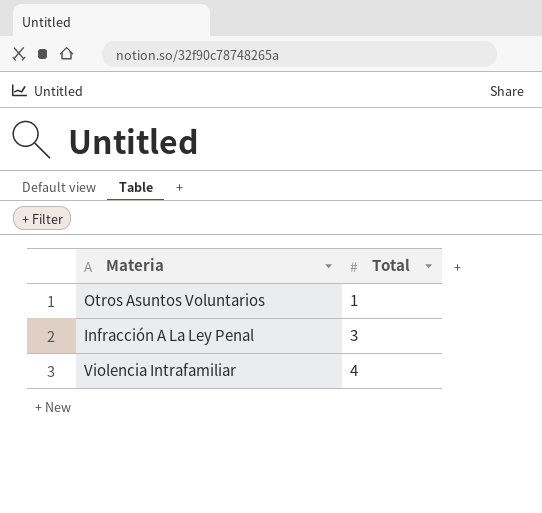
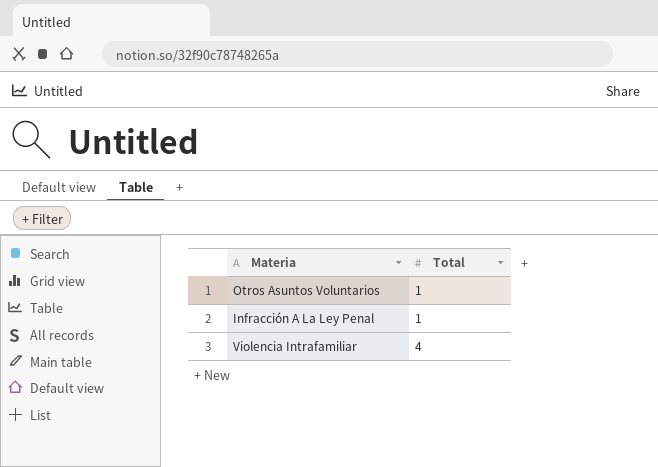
Infracción A La Ley Penal | Total: 3 -> 1

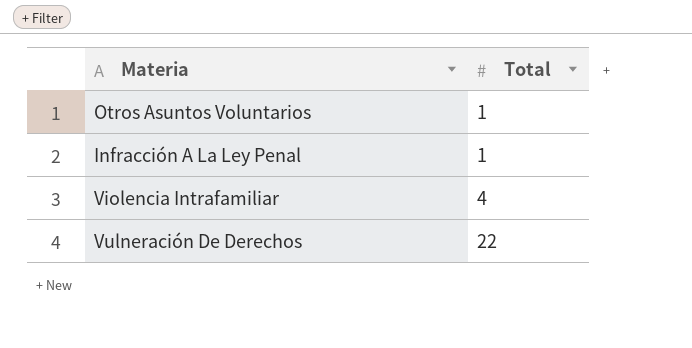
row Vulneración De Derechos: none -> 22

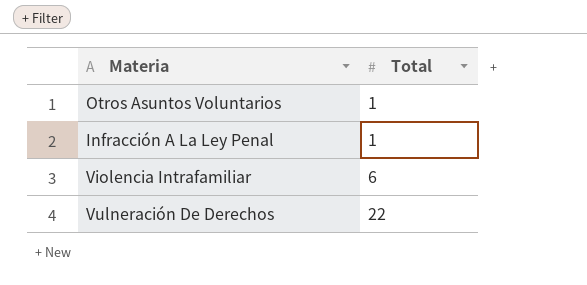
Violencia Intrafamiliar | Total: 4 -> 6

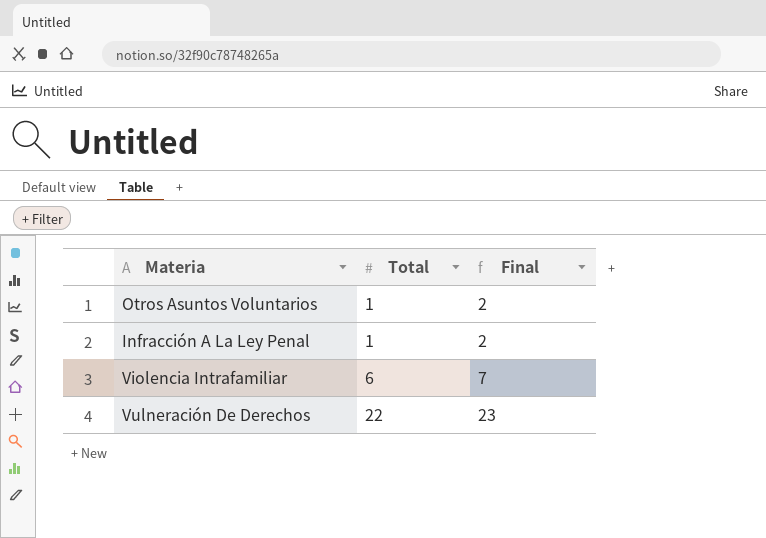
column Final | formula: none -> [Total] + 1

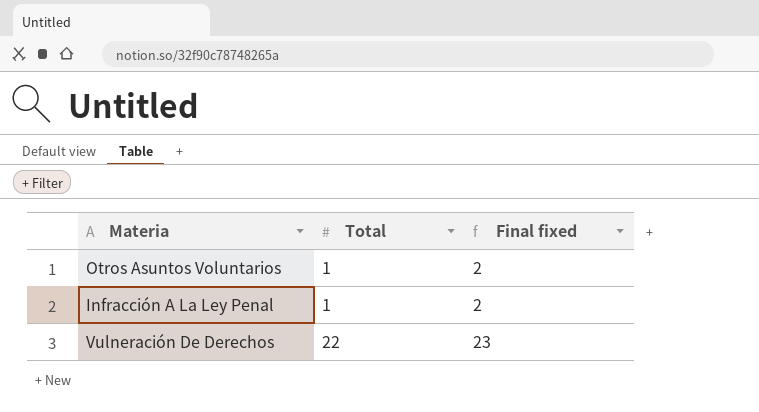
column name: Final -> Final fixed
row Violencia Intrafamiliar: 6 | 7 -> none

